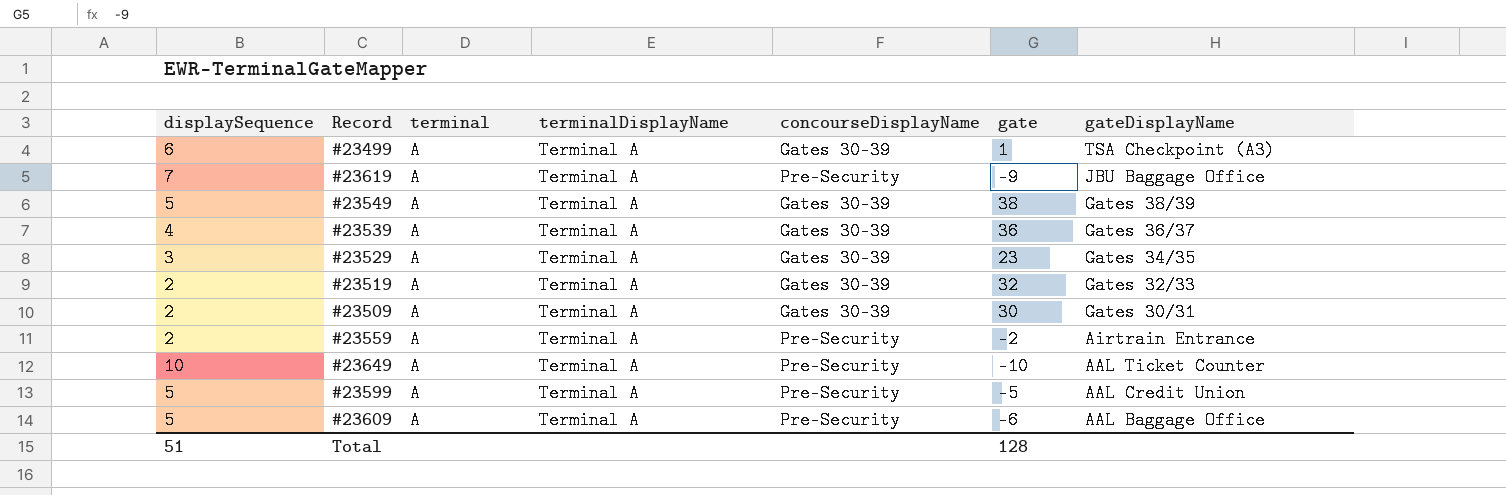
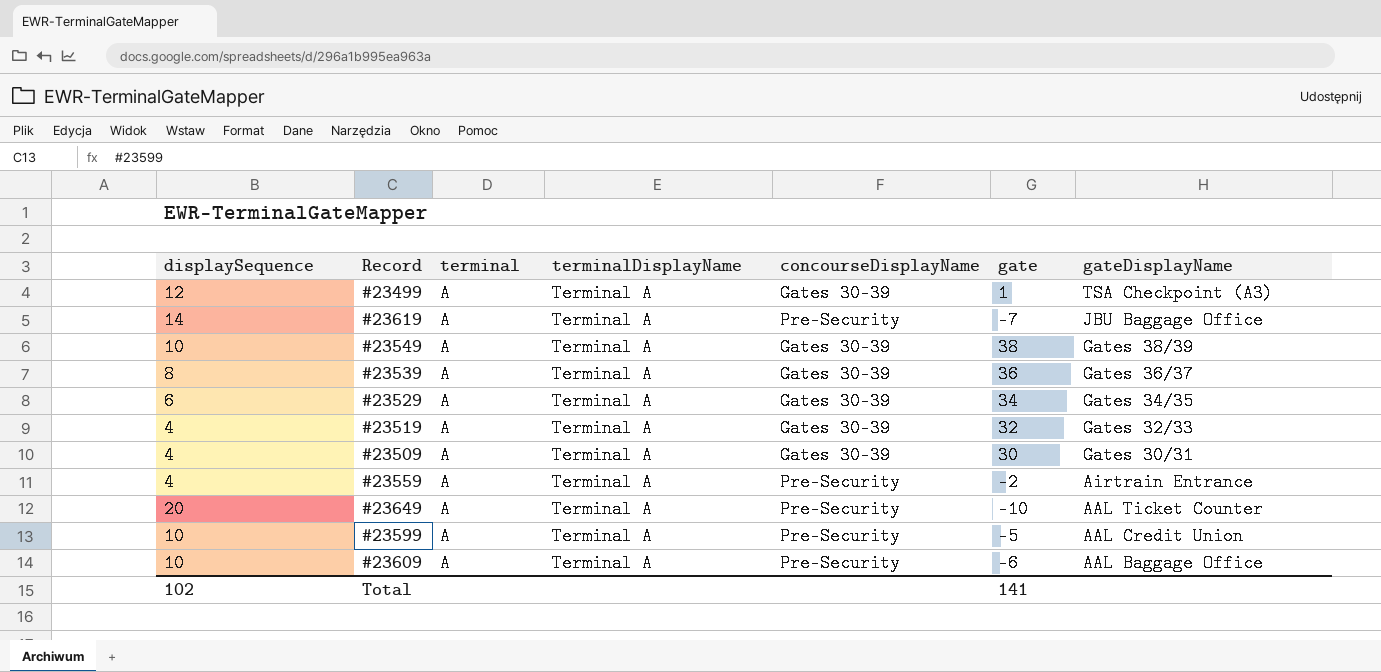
#23499 | displaySequence: 6 -> 12
#23619 | displaySequence: 7 -> 14
#23619 | gate: -9 -> -7
#23549 | displaySequence: 5 -> 10
#23539 | displaySequence: 4 -> 8
#23529 | displaySequence: 3 -> 6
#23529 | gate: 23 -> 34
#23519 | displaySequence: 2 -> 4
#23509 | displaySequence: 2 -> 4
#23559 | displaySequence: 2 -> 4
#23649 | displaySequence: 10 -> 20
#23599 | displaySequence: 5 -> 10
#23609 | displaySequence: 5 -> 10
Total | displaySequence: 51 -> 102
Total | gate: 128 -> 141

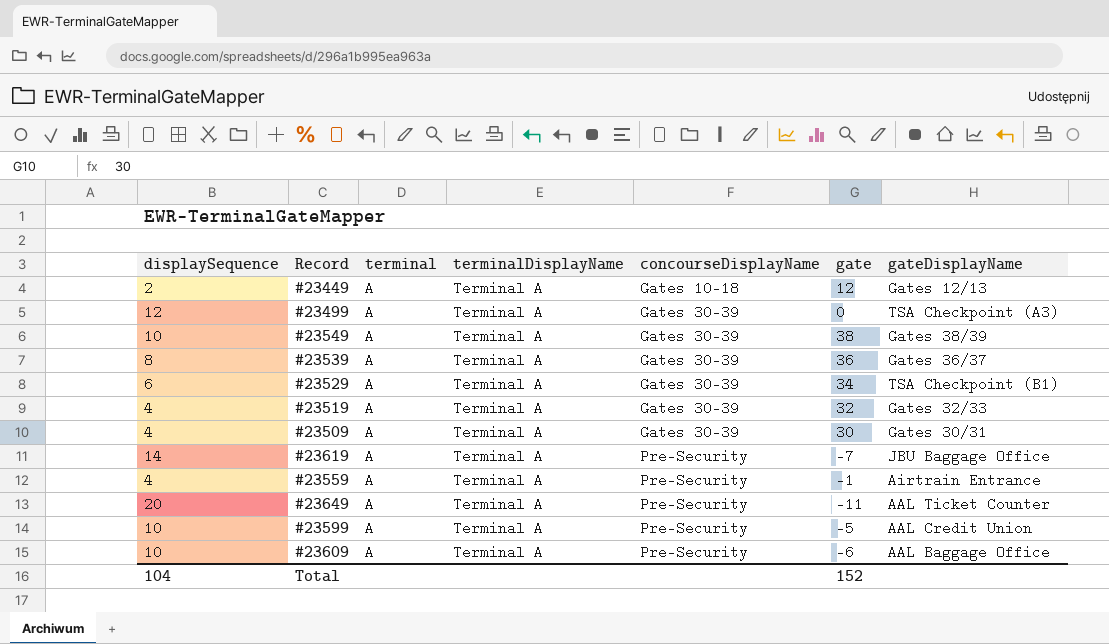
row order: gateDisplayName descending -> concourseDisplayName ascending
row #23449: none -> 2 | A | Terminal A | Gates 10-18 | 12 | Gates 12/13
#23499 | gate: 1 -> 0
#23529 | gateDisplayName: Gates 34/35 -> TSA Checkpoint (B1)
#23559 | gate: -2 -> -1
#23649 | gate: -10 -> -11
Total | displaySequence: 102 -> 104
Total | gate: 141 -> 152

